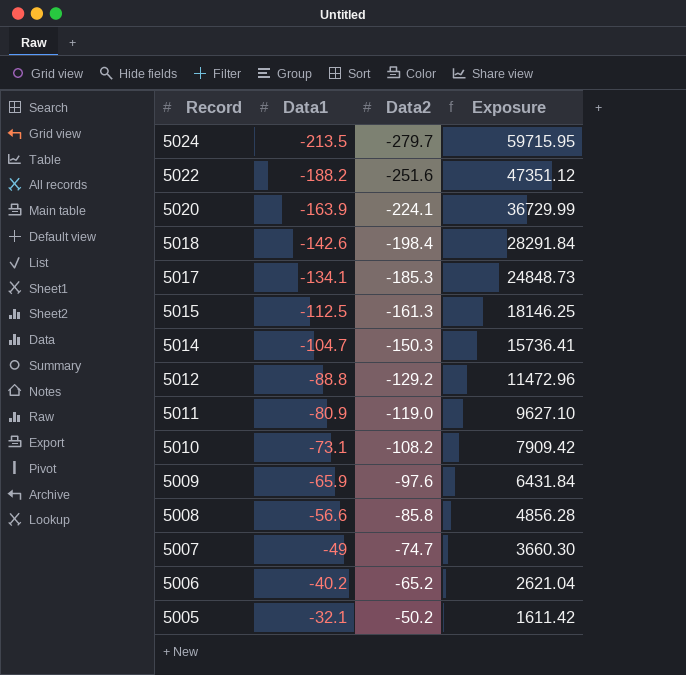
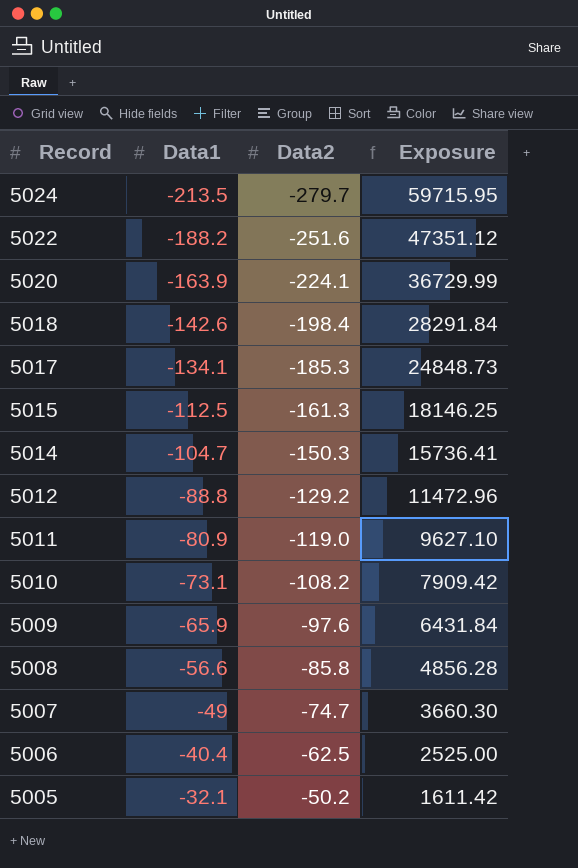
5006 | Data1: -40.2 -> -40.4
5006 | Data2: -65.2 -> -62.5
5006 | Exposure: 2621.04 -> 2525.00

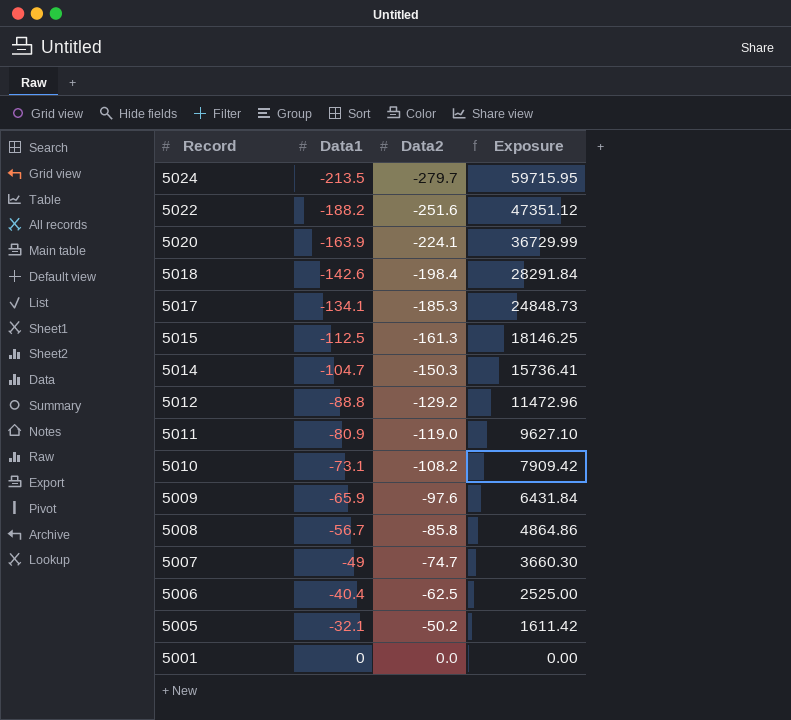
5008 | Data1: -56.6 -> -56.7
5008 | Exposure: 4856.28 -> 4864.86
row 5001: none -> 0 | 0.0 | 0.00

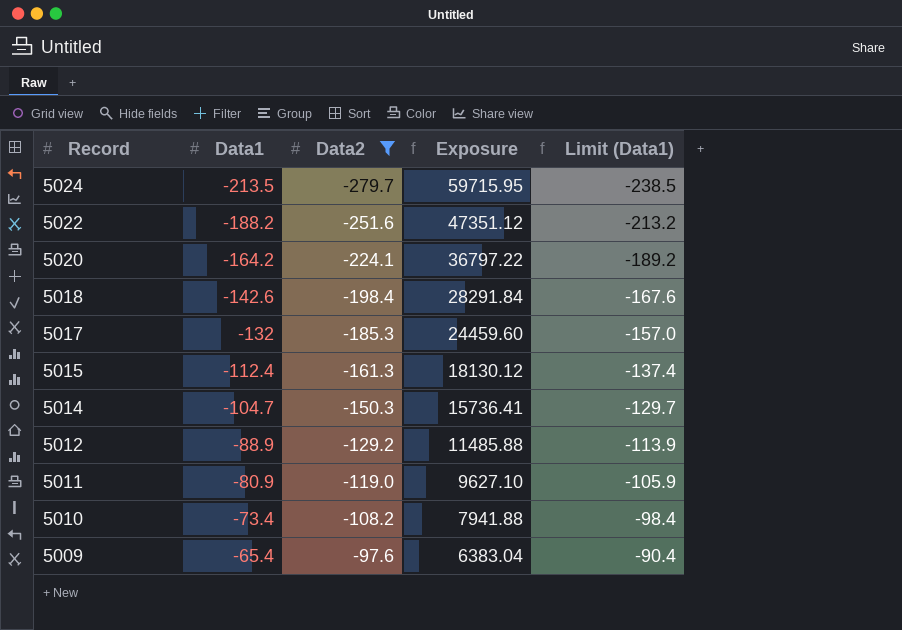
filter: none -> Data2 <= -97.6
column Limit (Data1) | formula: none -> [Data1] - 25
5020 | Data1: -163.9 -> -164.2
5020 | Exposure: 36729.99 -> 36797.22
5017 | Data1: -134.1 -> -132
5017 | Exposure: 24848.73 -> 24459.60
5015 | Data1: -112.5 -> -112.4
5015 | Exposure: 18146.25 -> 18130.12
5012 | Data1: -88.8 -> -88.9
5012 | Exposure: 11472.96 -> 11485.88
5010 | Data1: -73.1 -> -73.4
5010 | Exposure: 7909.42 -> 7941.88
5009 | Data1: -65.9 -> -65.4
5009 | Exposure: 6431.84 -> 6383.04

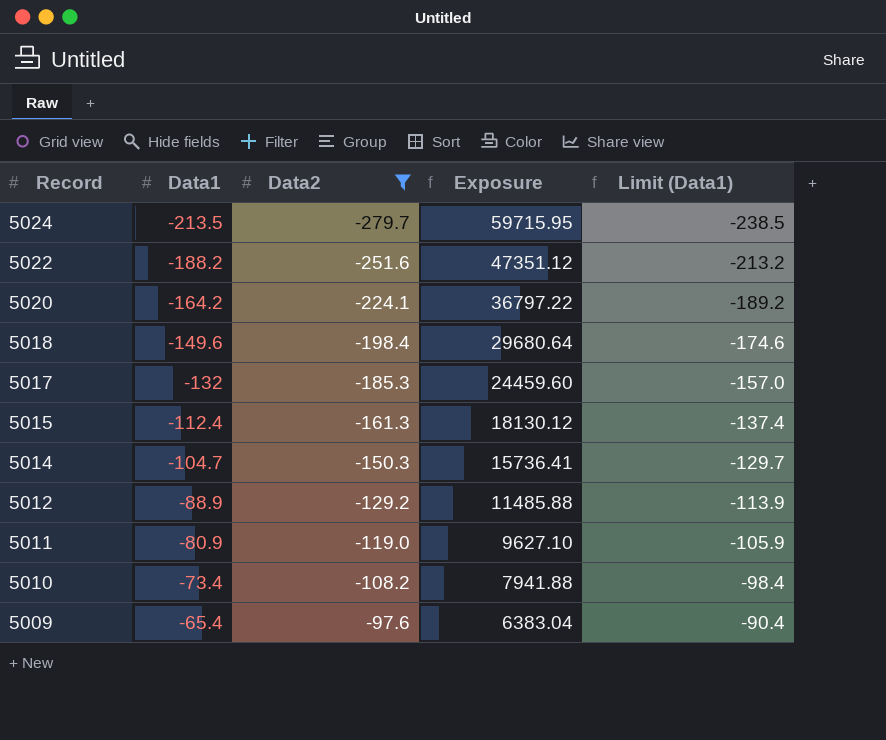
5018 | Data1: -142.6 -> -149.6
5018 | Exposure: 28291.84 -> 29680.64
5018 | Limit (Data1): -167.6 -> -174.6

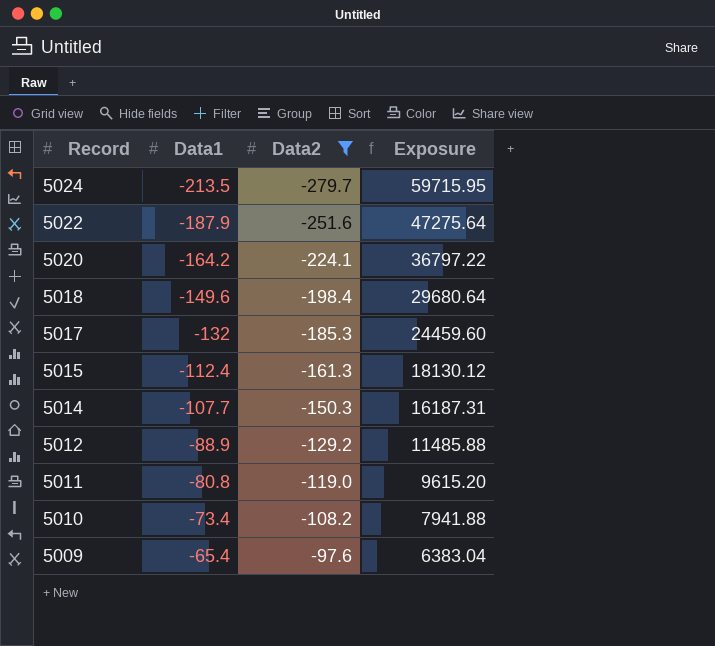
column Limit (Data1) | formula: [Data1] - 25 -> none
5022 | Data1: -188.2 -> -187.9
5022 | Exposure: 47351.12 -> 47275.64
5014 | Data1: -104.7 -> -107.7
5014 | Exposure: 15736.41 -> 16187.31
5011 | Data1: -80.9 -> -80.8
5011 | Exposure: 9627.10 -> 9615.20

